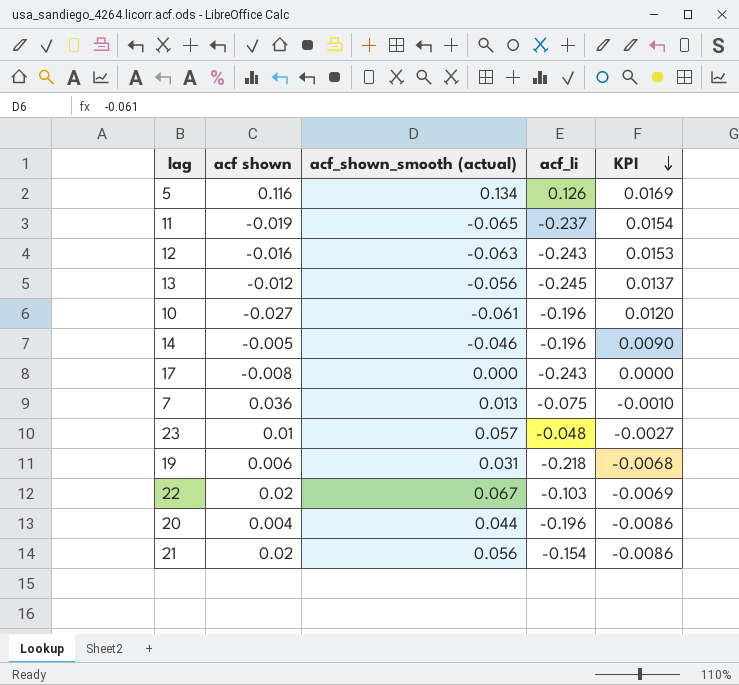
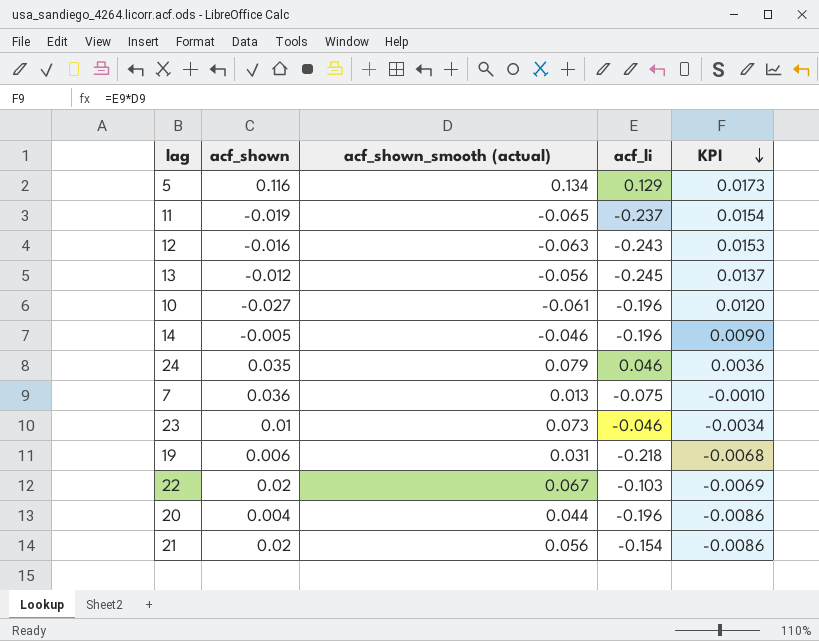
column name: acf shown -> acf_shown
row 17: -0.008 | 0.000 | -0.243 | 0.0000 -> none
5 | acf_li: 0.126 -> 0.129
5 | KPI: 0.0169 -> 0.0173
row 24: none -> 0.035 | 0.079 | 0.046 | 0.0036
23 | acf_shown_smooth (actual): 0.057 -> 0.073
23 | acf_li: -0.048 -> -0.046
23 | KPI: -0.0027 -> -0.0034

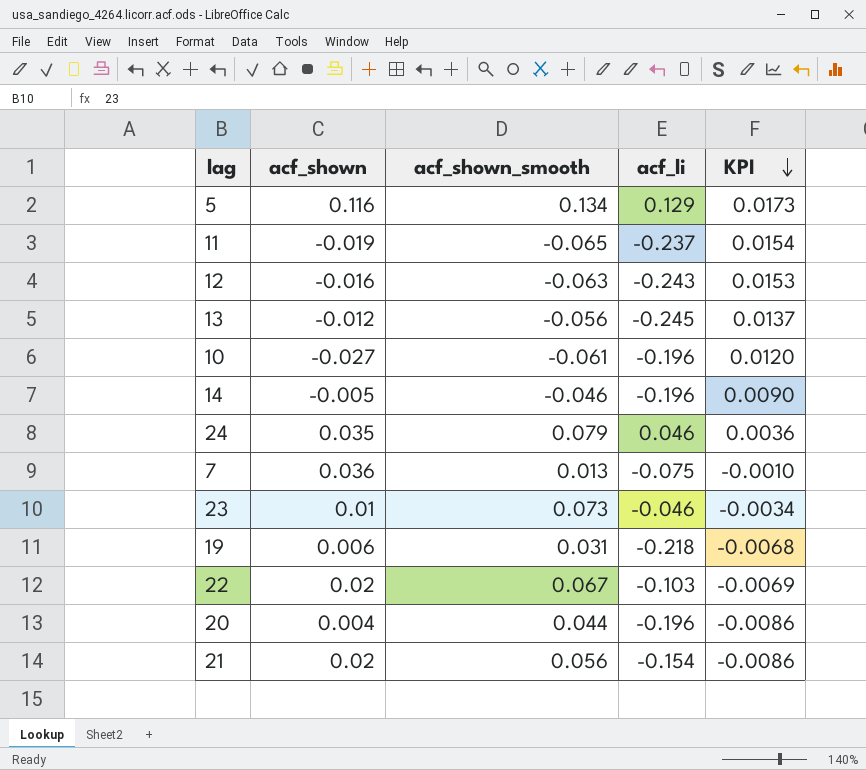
column name: acf_shown_smooth (actual) -> acf_shown_smooth

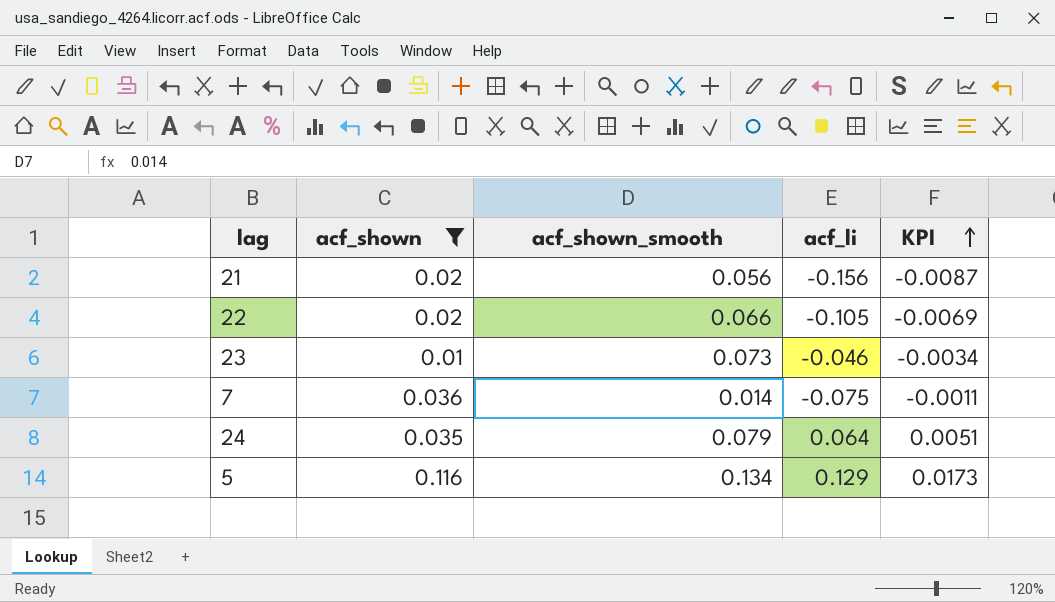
filter: none -> acf_shown >= 0.01
row order: KPI descending -> KPI ascending
21 | acf_li: -0.154 -> -0.156
21 | KPI: -0.0086 -> -0.0087
22 | acf_shown_smooth: 0.067 -> 0.066
22 | acf_li: -0.103 -> -0.105
7 | acf_shown_smooth: 0.013 -> 0.014
7 | KPI: -0.0010 -> -0.0011
24 | acf_li: 0.046 -> 0.064
24 | KPI: 0.0036 -> 0.0051

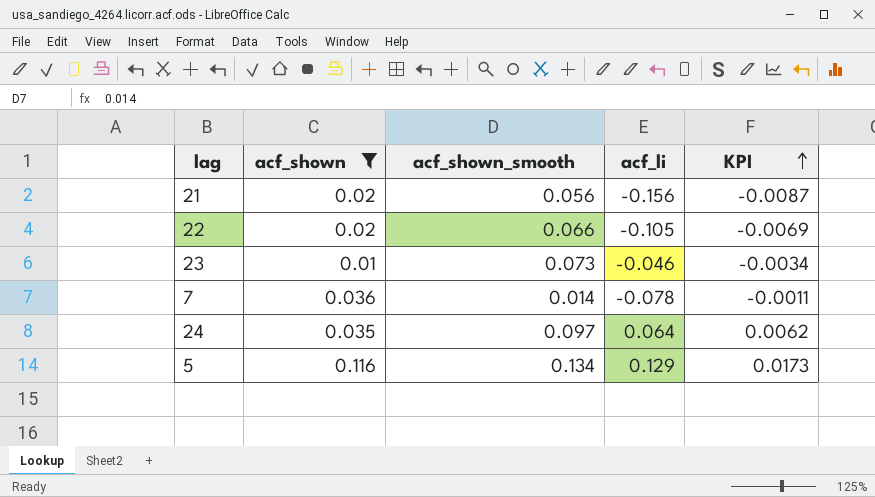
7 | acf_li: -0.075 -> -0.078
24 | acf_shown_smooth: 0.079 -> 0.097
24 | KPI: 0.0051 -> 0.0062

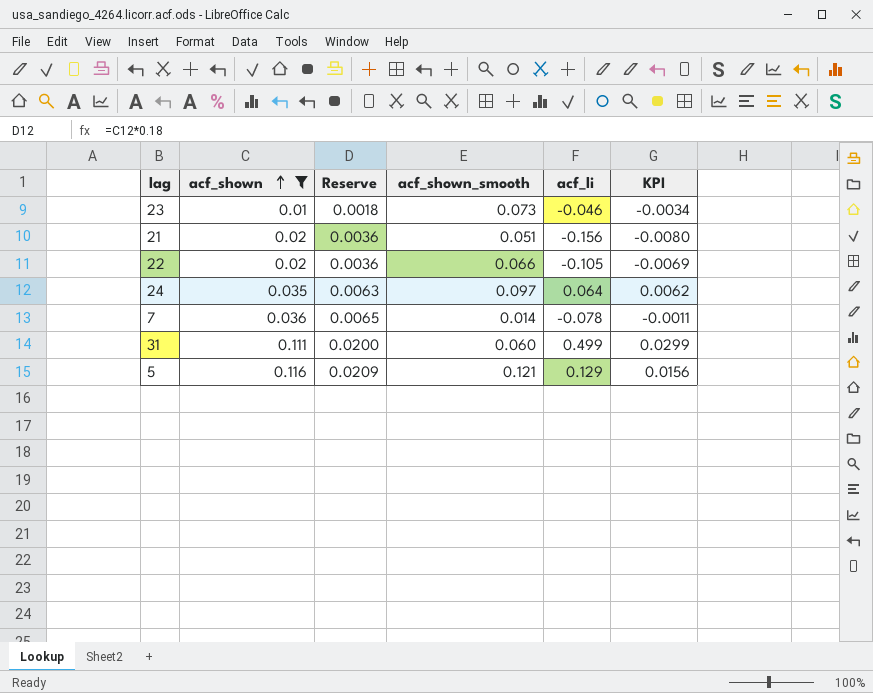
row order: KPI ascending -> acf_shown ascending
column Reserve | formula: none -> [acf_shown] * 0.18
21 | acf_shown_smooth: 0.056 -> 0.051
21 | KPI: -0.0087 -> -0.0080
row 31: none -> 0.111 | 0.0200 | 0.060 | 0.499 | 0.0299
5 | acf_shown_smooth: 0.134 -> 0.121
5 | KPI: 0.0173 -> 0.0156

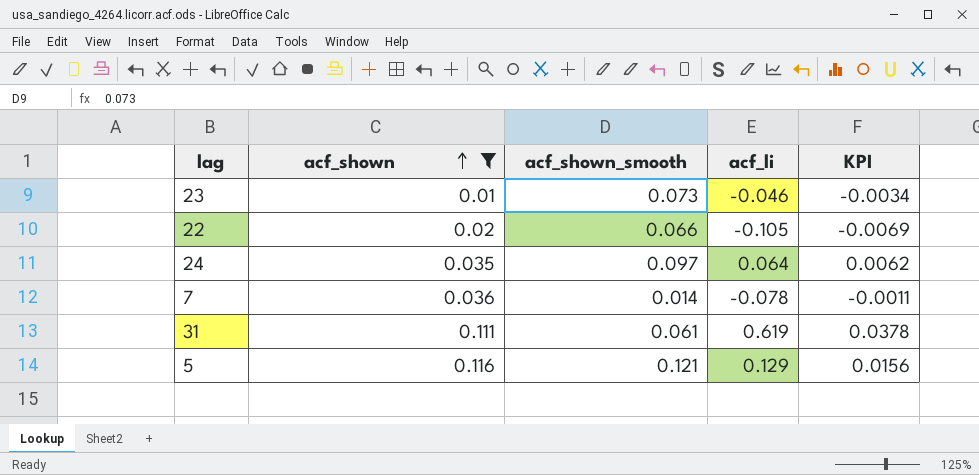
column Reserve | formula: [acf_shown] * 0.18 -> none
row 21: 0.02 | 0.0036 | 0.051 | -0.156 | -0.0080 -> none
31 | acf_shown_smooth: 0.060 -> 0.061
31 | acf_li: 0.499 -> 0.619
31 | KPI: 0.0299 -> 0.0378

